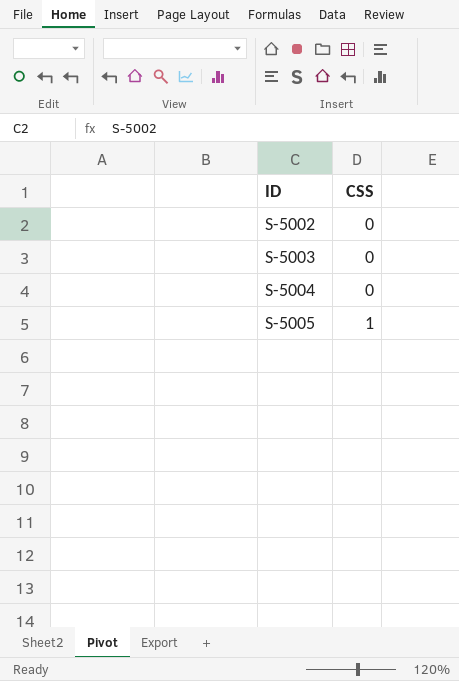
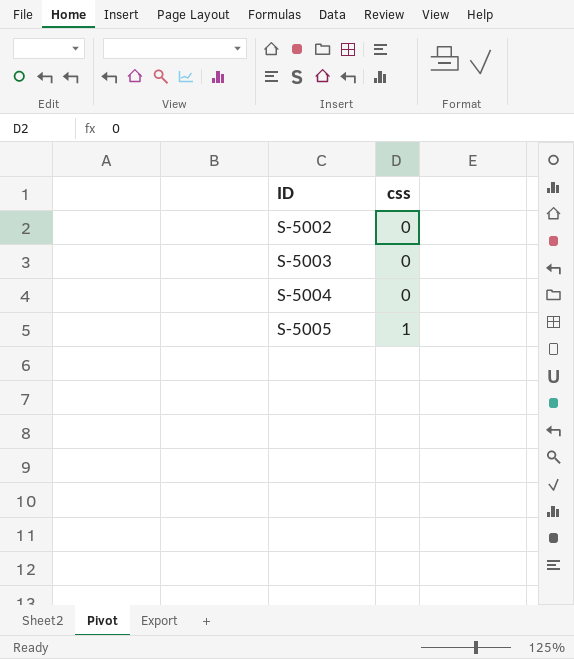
column name: CSS -> css

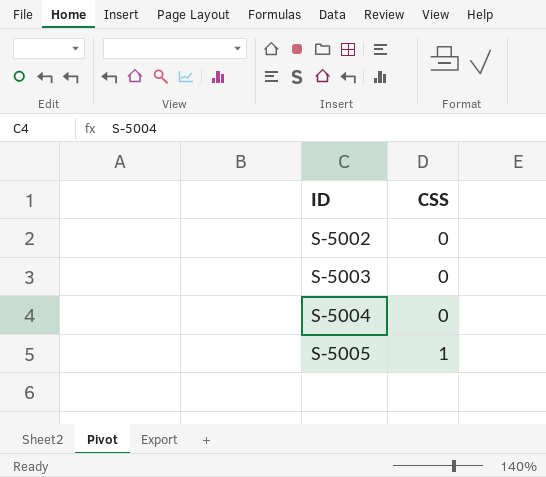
column name: css -> CSS

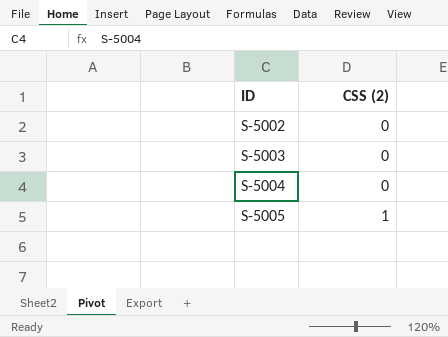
column name: CSS -> CSS (2)

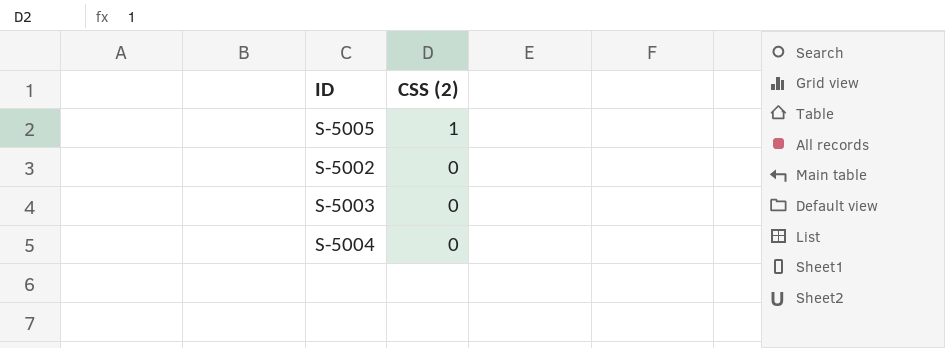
row order: ID ascending -> CSS (2) descending

